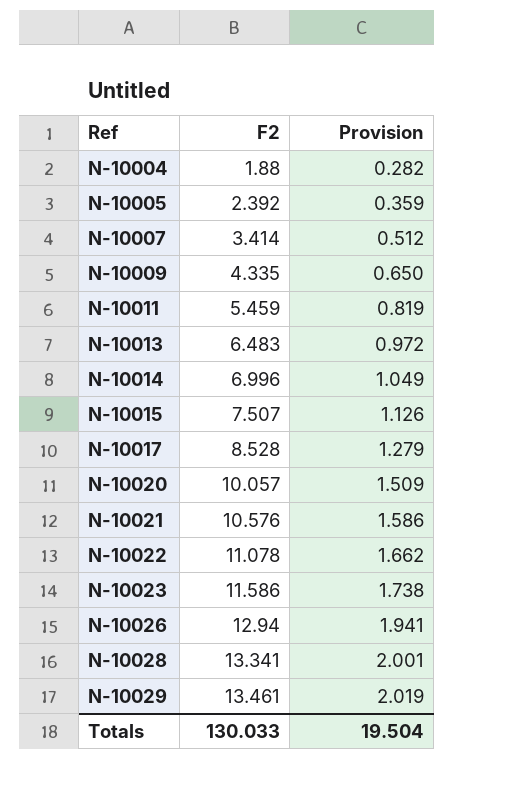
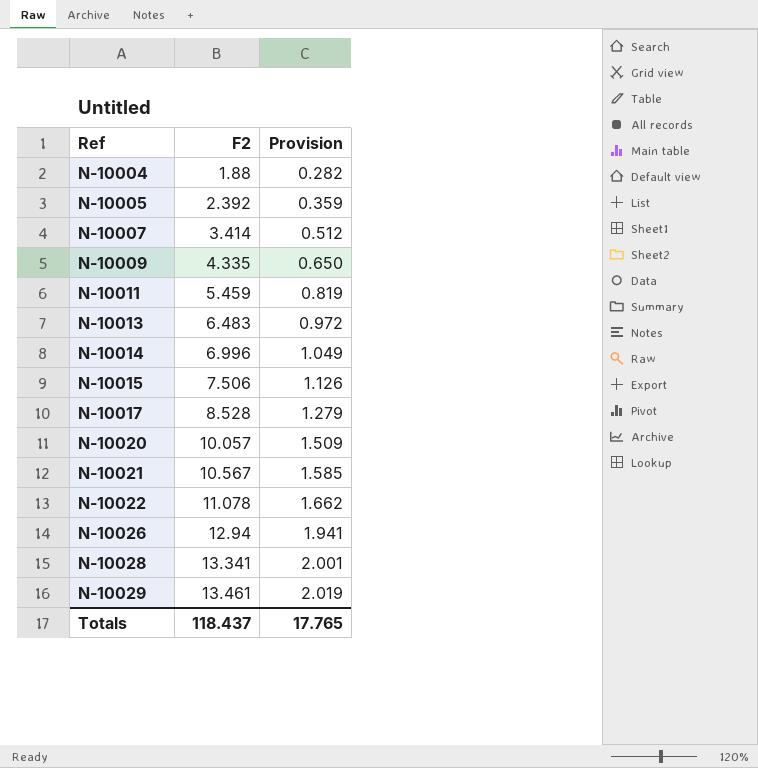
row N-10023: 11.586 | 1.738 -> none
N-10015 | F2: 7.507 -> 7.506
N-10021 | F2: 10.576 -> 10.567
N-10021 | Provision: 1.586 -> 1.585
Totals | F2: 130.033 -> 118.437
Totals | Provision: 19.504 -> 17.765

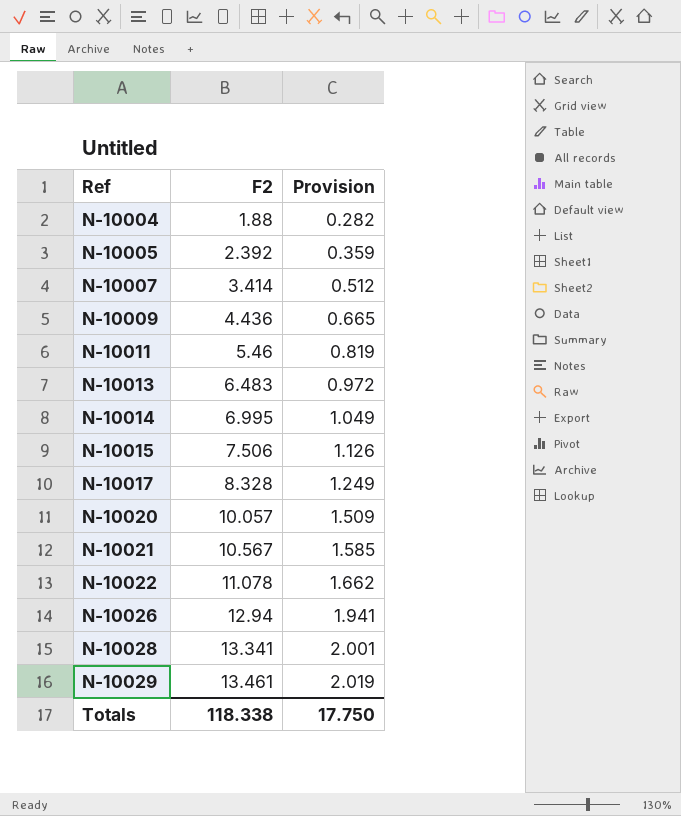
N-10009 | F2: 4.335 -> 4.436
N-10009 | Provision: 0.650 -> 0.665
N-10011 | F2: 5.459 -> 5.46
N-10014 | F2: 6.996 -> 6.995
N-10017 | F2: 8.528 -> 8.328
N-10017 | Provision: 1.279 -> 1.249
Totals | F2: 118.437 -> 118.338
Totals | Provision: 17.765 -> 17.750

